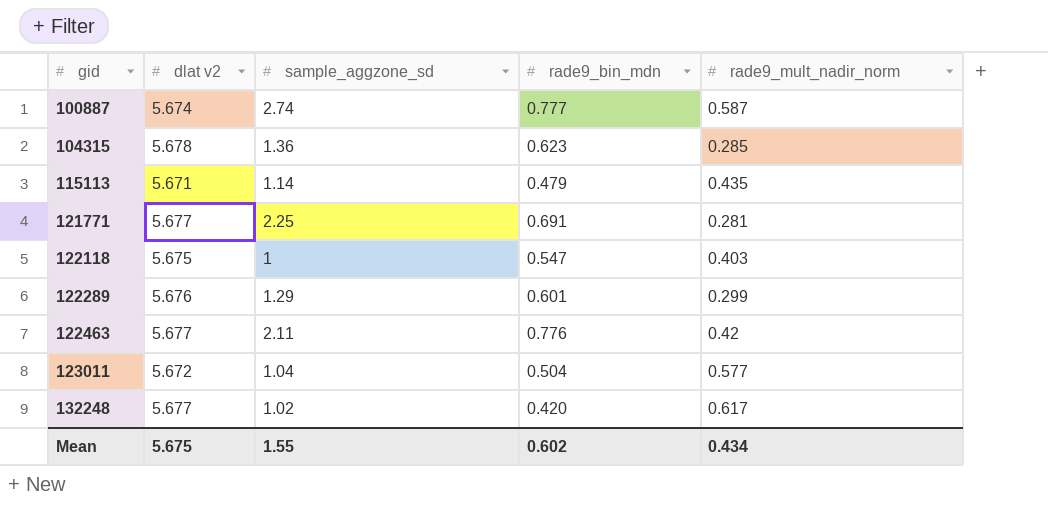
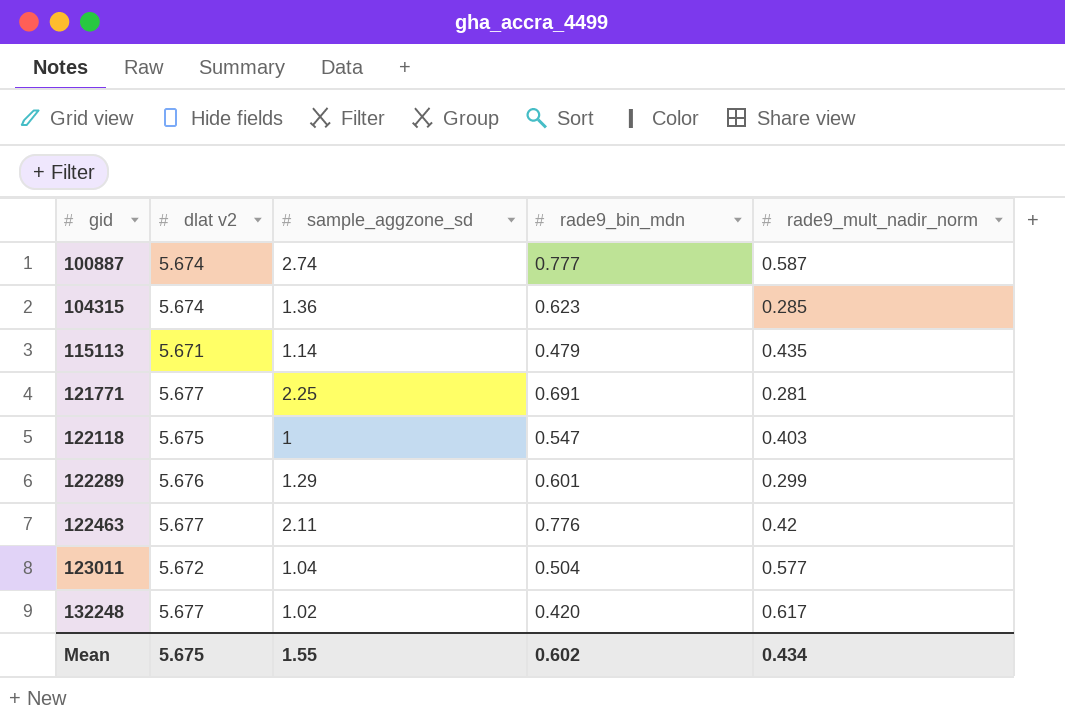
104315 | dlat v2: 5.678 -> 5.674

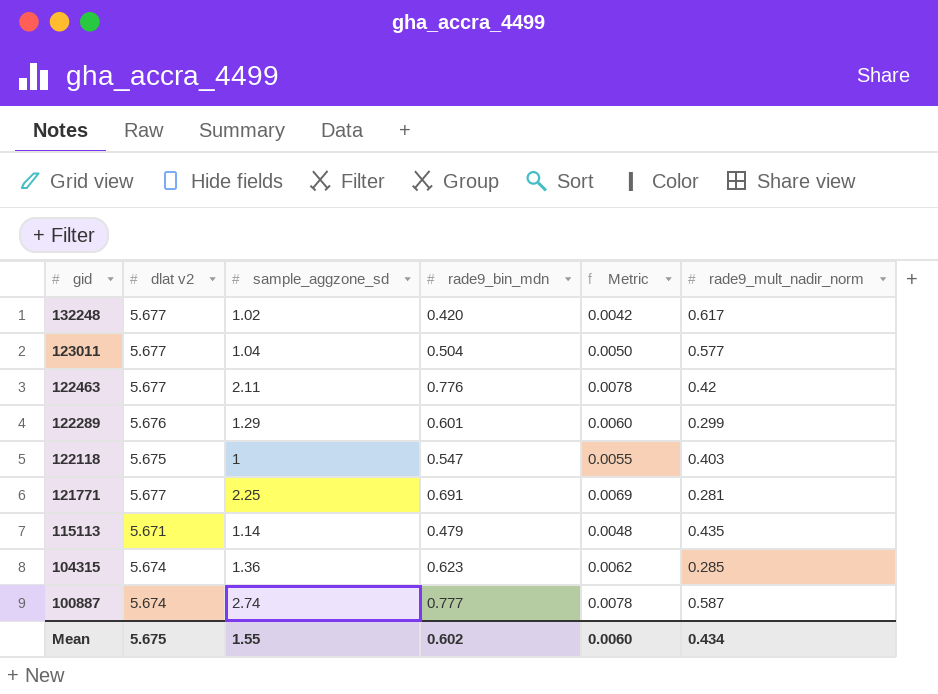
row order: gid ascending -> gid descending
column Metric | formula: none -> [rade9_bin_mdn] * 0.01
123011 | dlat v2: 5.672 -> 5.677

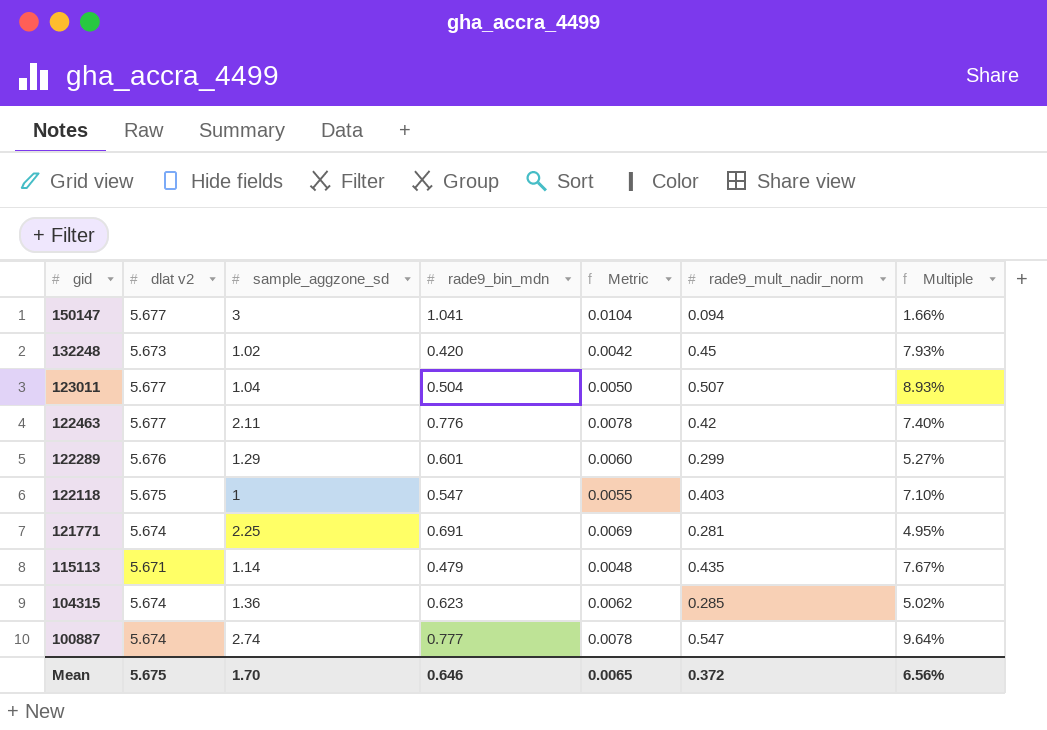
column Multiple | formula: none -> [rade9_mult_nadir_norm] / [dlat v2]
row 150147: none -> 5.677 | 3 | 1.041 | 0.0104 | 0.094 | 1.66%
132248 | dlat v2: 5.677 -> 5.673
132248 | rade9_mult_nadir_norm: 0.617 -> 0.45
123011 | rade9_mult_nadir_norm: 0.577 -> 0.507
121771 | dlat v2: 5.677 -> 5.674
100887 | rade9_mult_nadir_norm: 0.587 -> 0.547
Mean | sample_aggzone_sd: 1.55 -> 1.70
Mean | rade9_bin_mdn: 0.602 -> 0.646
Mean | Metric: 0.0060 -> 0.0065
Mean | rade9_mult_nadir_norm: 0.434 -> 0.372

